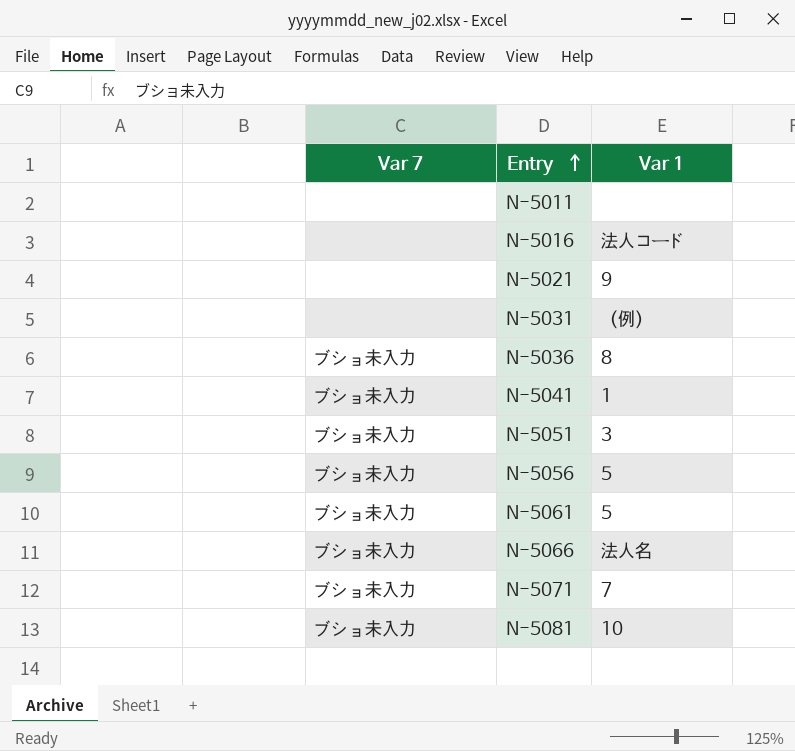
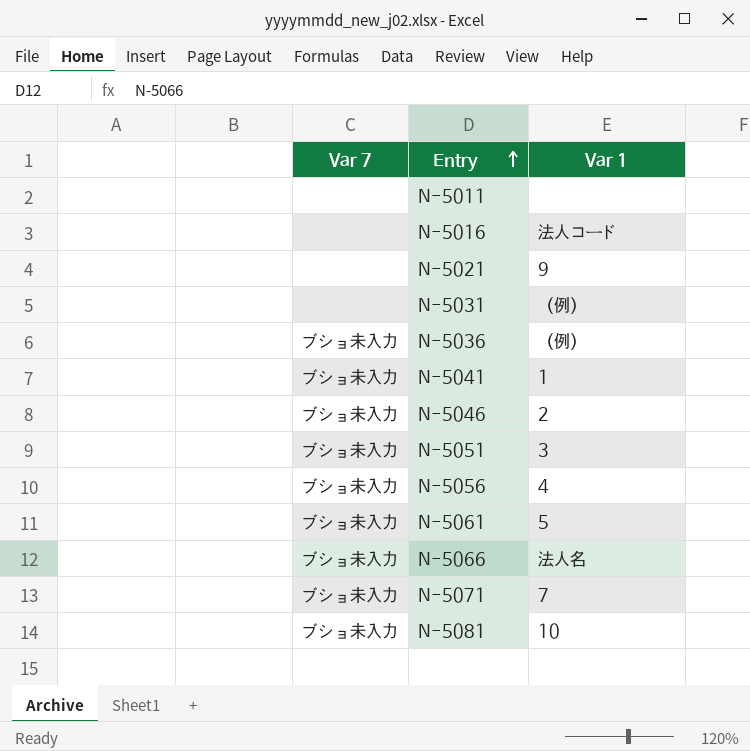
N-5036 | Var 1: 8 -> （例）
row N-5046: none -> ブショ未入力 | 2
N-5056 | Var 1: 5 -> 4

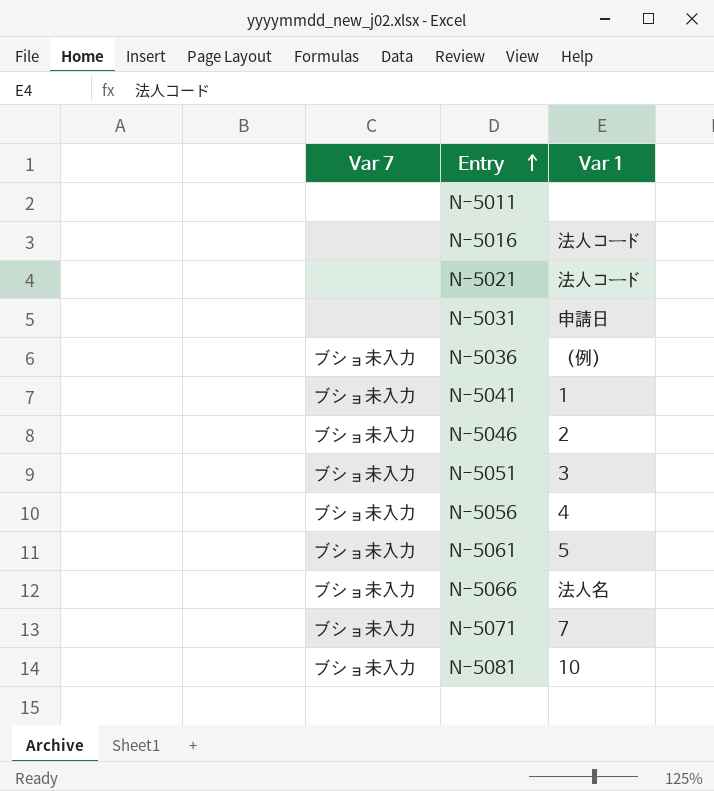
N-5021 | Var 1: 9 -> 法人コード
N-5031 | Var 1: （例） -> 申請日

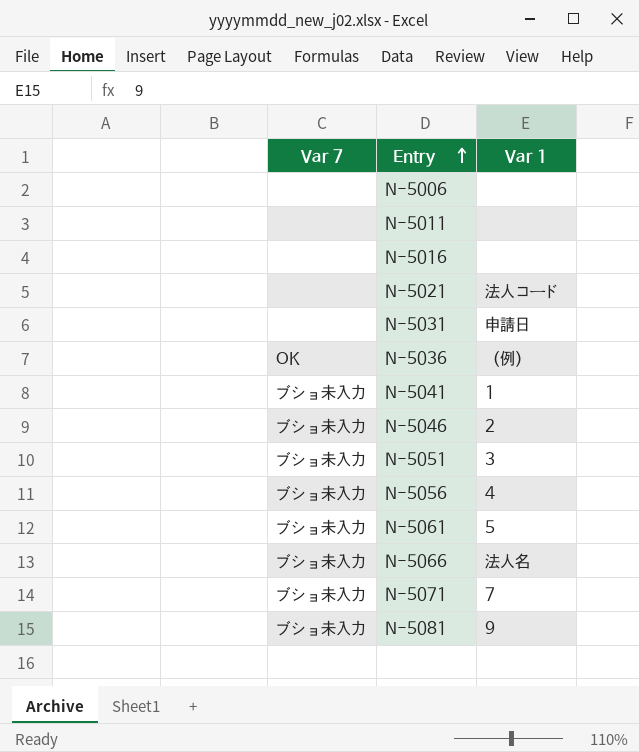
row N-5006: none -> none | none
N-5016 | Var 1: 法人コード -> none
N-5036 | Var 7: ブショ未入力 -> OK
N-5081 | Var 1: 10 -> 9

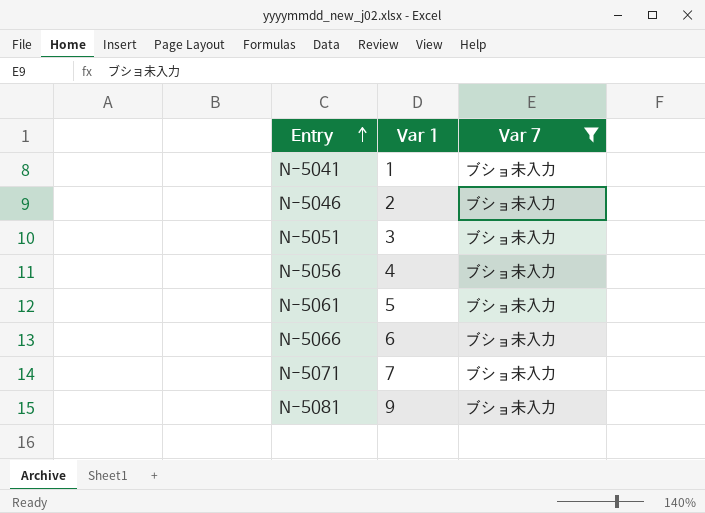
filter: none -> Var 7 = ブショ未入力
column Var 7 | position: 1 -> 3
N-5066 | Var 1: 法人名 -> 6

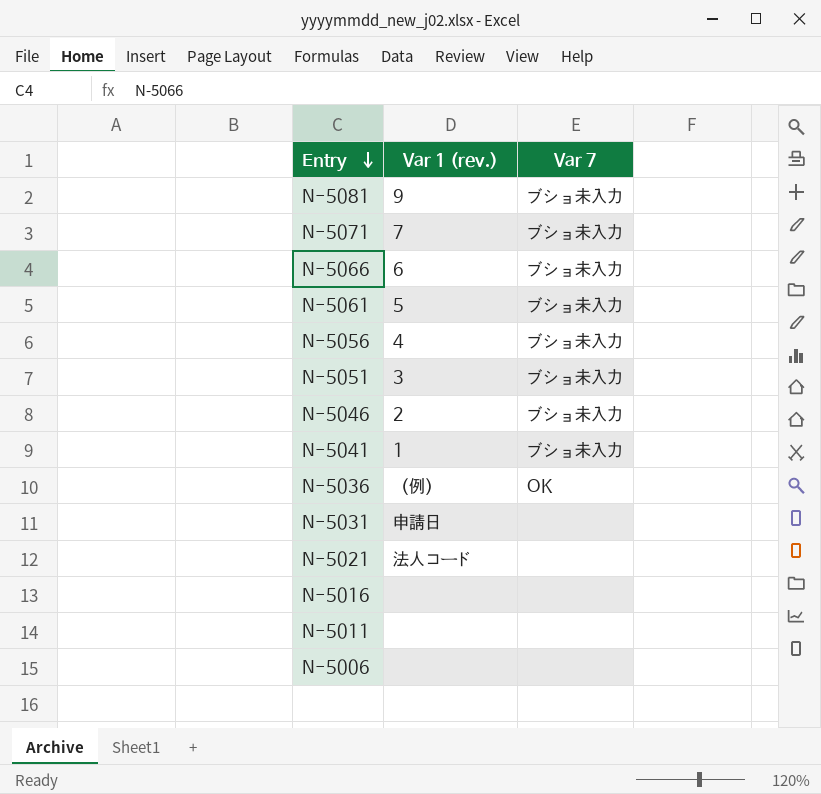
filter: Var 7 = ブショ未入力 -> none
row order: Entry ascending -> Entry descending
column name: Var 1 -> Var 1 (rev.)

